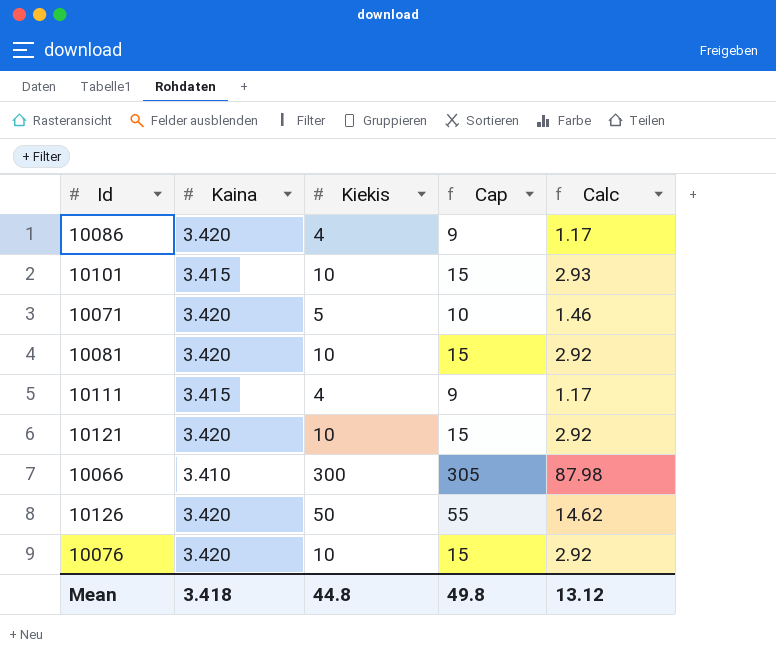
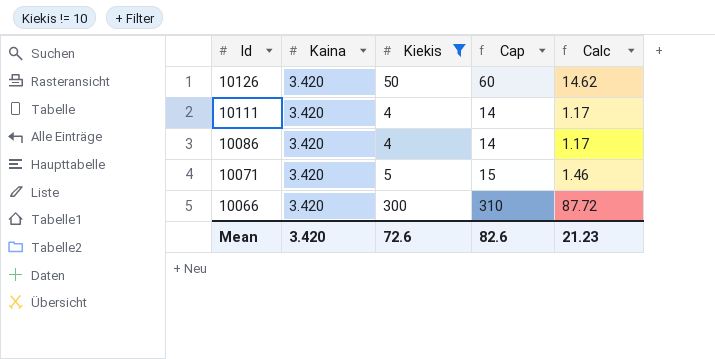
filter: none -> Kiekis != 10
row order: none -> Id descending
column Cap | formula: [Kiekis] + 5 -> [Kiekis] + 10
10111 | Kaina: 3.415 -> 3.420
10066 | Kaina: 3.410 -> 3.420
10066 | Calc: 87.98 -> 87.72
Mean | Kaina: 3.418 -> 3.420
Mean | Kiekis: 44.8 -> 72.6
Mean | Cap: 49.8 -> 82.6
Mean | Calc: 13.12 -> 21.23

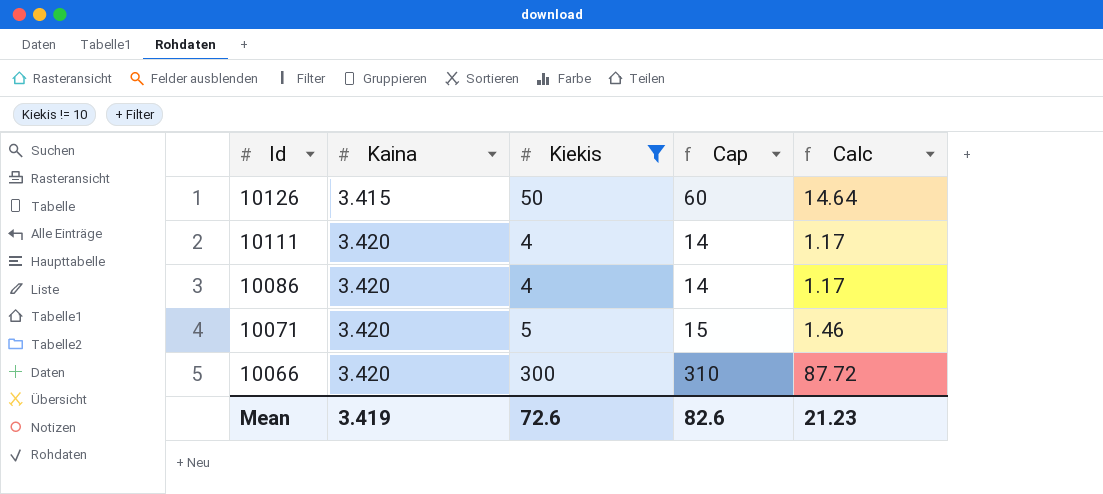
10126 | Kaina: 3.420 -> 3.415
10126 | Calc: 14.62 -> 14.64
Mean | Kaina: 3.420 -> 3.419

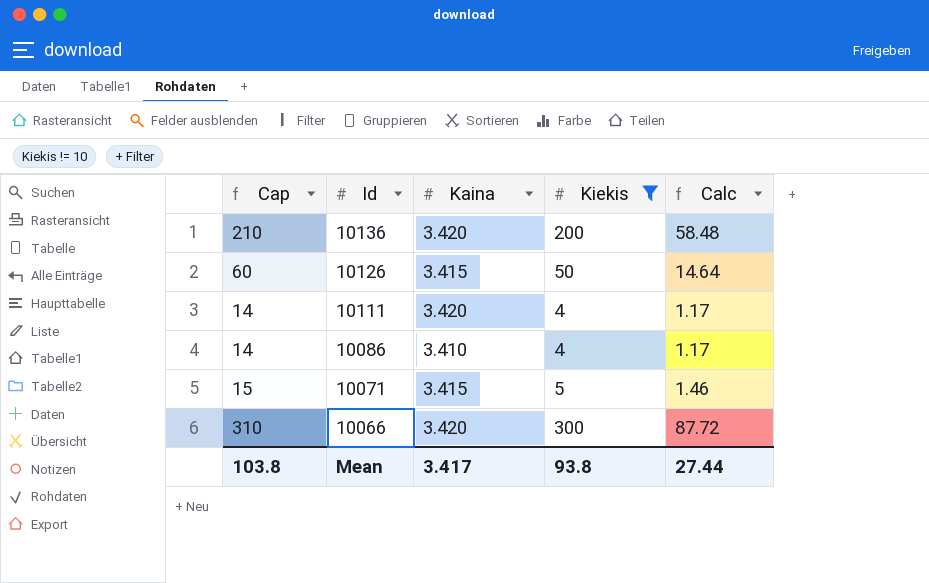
column Cap | position: 4 -> 1
row 10136: none -> 210 | 3.420 | 200 | 58.48
10086 | Kaina: 3.420 -> 3.410
10071 | Kaina: 3.420 -> 3.415
Mean | Cap: 82.6 -> 103.8
Mean | Kaina: 3.419 -> 3.417
Mean | Kiekis: 72.6 -> 93.8
Mean | Calc: 21.23 -> 27.44

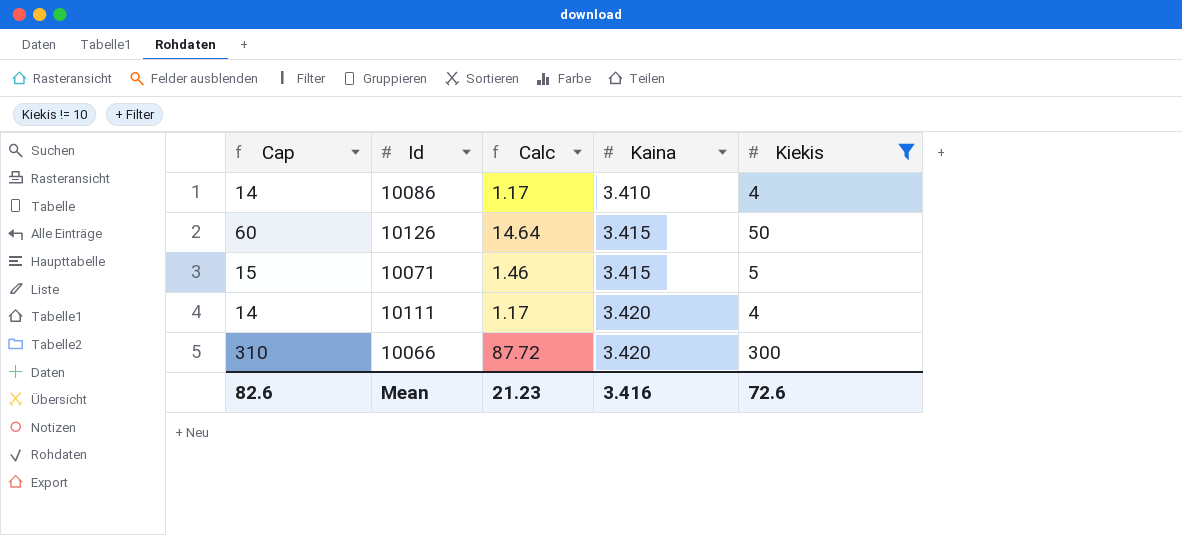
row order: Id descending -> Kaina ascending
column Calc | position: 5 -> 3
row 10136: 210 | 3.420 | 200 | 58.48 -> none
Mean | Cap: 103.8 -> 82.6
Mean | Calc: 27.44 -> 21.23
Mean | Kaina: 3.417 -> 3.416
Mean | Kiekis: 93.8 -> 72.6

